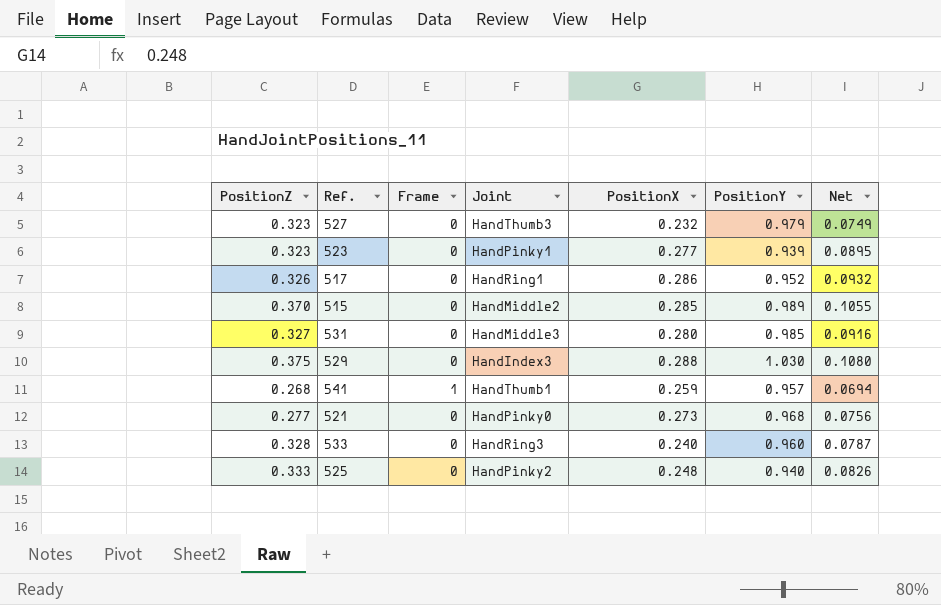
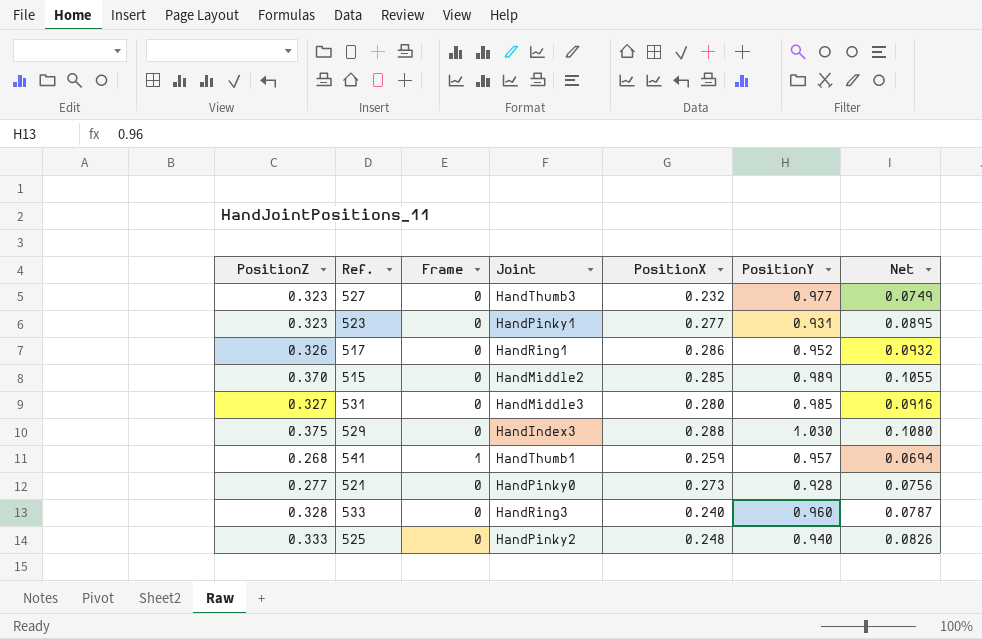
527 | PositionY: 0.979 -> 0.977
523 | PositionY: 0.939 -> 0.931
521 | PositionY: 0.968 -> 0.928

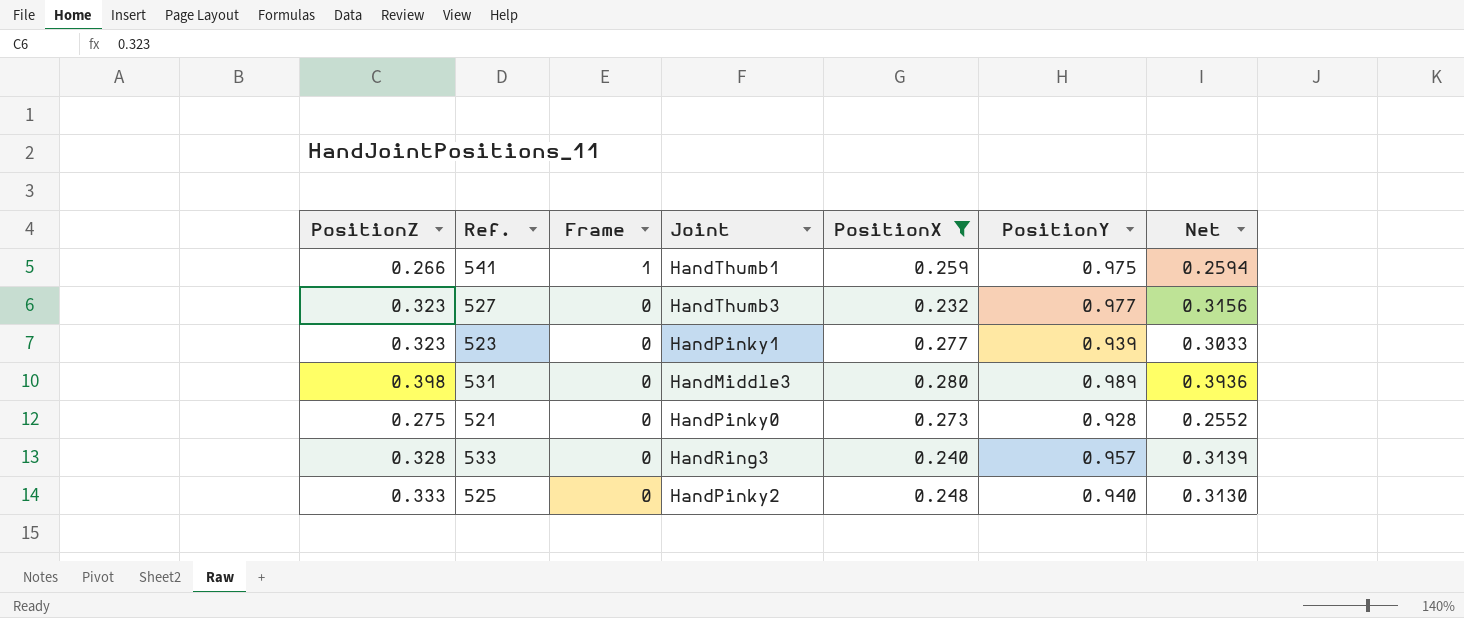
filter: none -> PositionX <= 0.280
row order: none -> Frame descending
column Net | formula: [PositionZ] * [PositionX] -> [PositionZ] * [PositionY]
541 | PositionZ: 0.268 -> 0.266
541 | PositionY: 0.957 -> 0.975
523 | PositionY: 0.931 -> 0.939
531 | PositionZ: 0.327 -> 0.398
531 | PositionY: 0.985 -> 0.989
521 | PositionZ: 0.277 -> 0.275
533 | PositionY: 0.960 -> 0.957

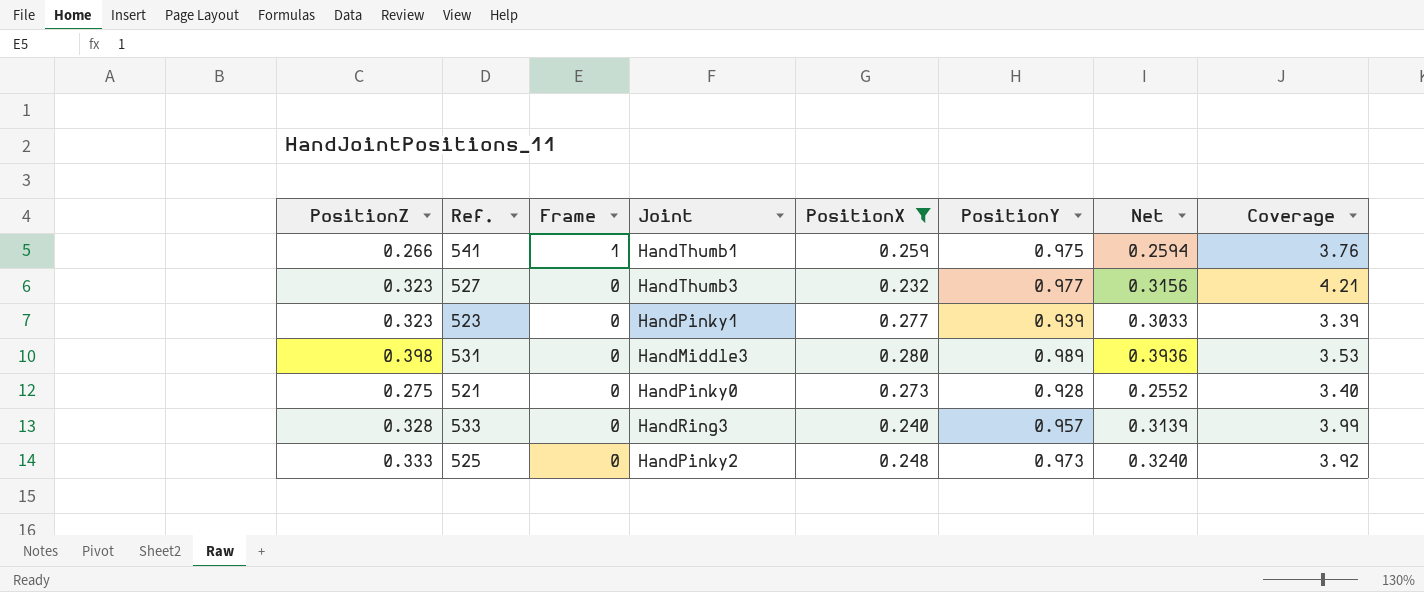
column Coverage | formula: none -> [PositionY] / [PositionX]
525 | PositionY: 0.940 -> 0.973
525 | Net: 0.3130 -> 0.3240

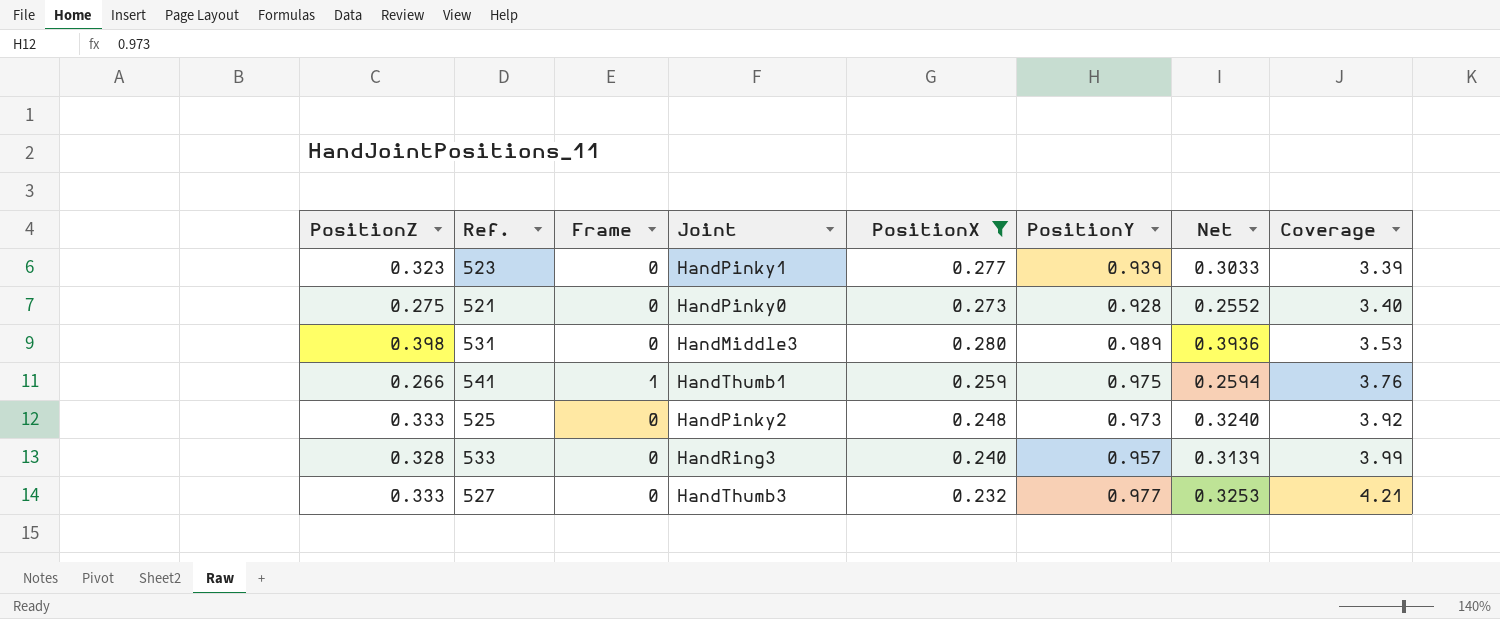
row order: Frame descending -> Coverage ascending
527 | PositionZ: 0.323 -> 0.333
527 | Net: 0.3156 -> 0.3253

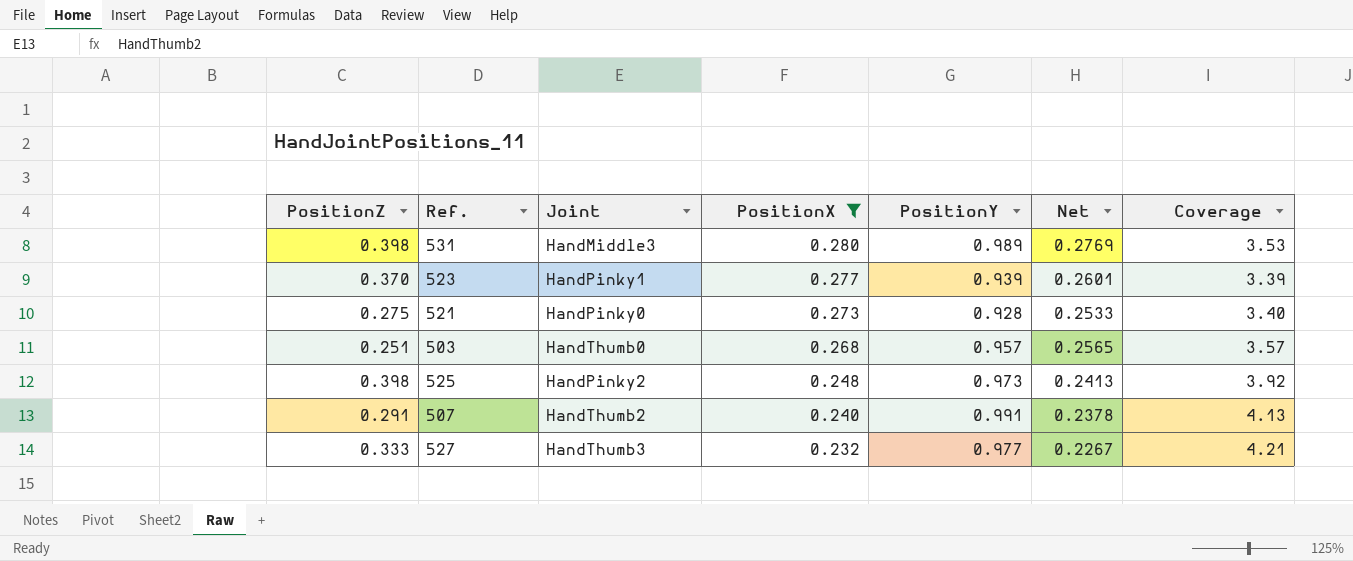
row order: Coverage ascending -> PositionX descending
column Frame | position: 3 -> none
column Net | formula: [PositionZ] * [PositionY] -> [PositionX] * [PositionY]
row 541: 0.266 | 1 | HandThumb1 | 0.259 | 0.975 | 0.2594 | 3.76 -> none
row 533: 0.328 | 0 | HandRing3 | 0.240 | 0.957 | 0.3139 | 3.99 -> none
523 | PositionZ: 0.323 -> 0.370
row 503: none -> 0.251 | HandThumb0 | 0.268 | 0.957 | 0.2565 | 3.57
525 | PositionZ: 0.333 -> 0.398
row 507: none -> 0.291 | HandThumb2 | 0.240 | 0.991 | 0.2378 | 4.13

